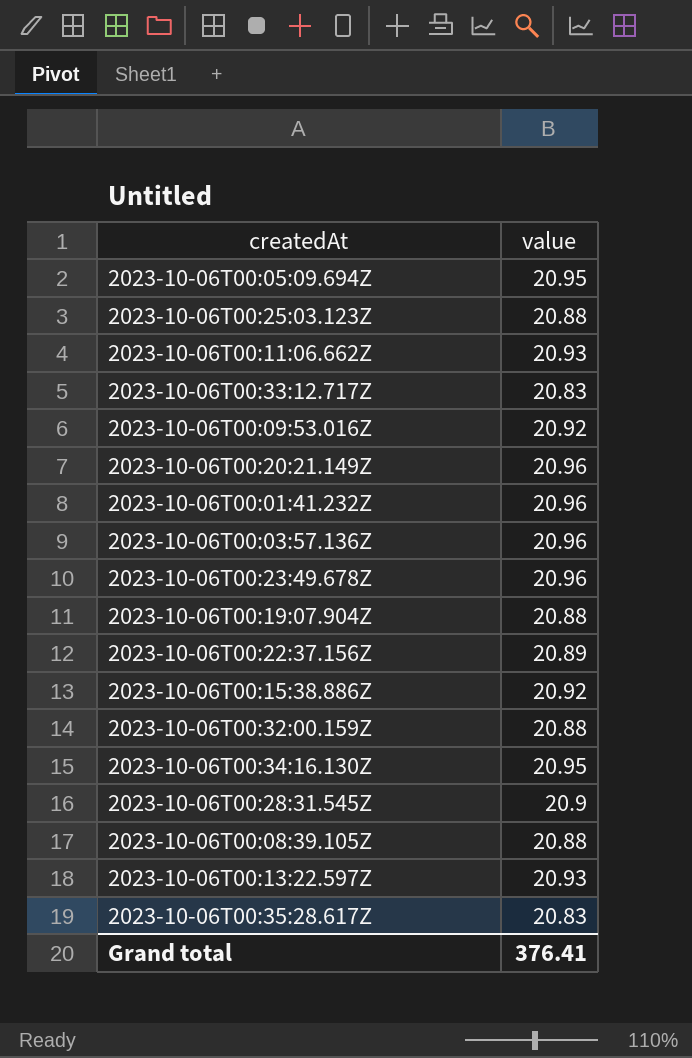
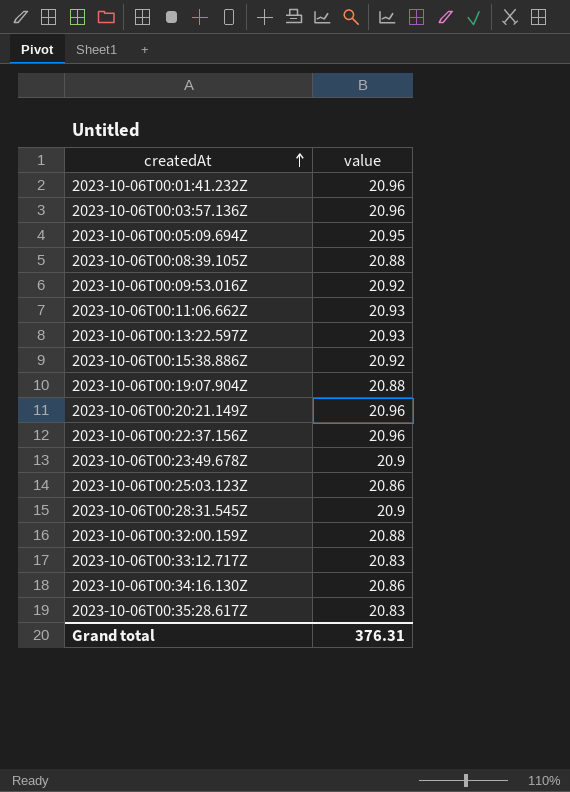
row order: none -> createdAt ascending
2023-10-06T00:22:37.156Z | value: 20.89 -> 20.96
2023-10-06T00:23:49.678Z | value: 20.96 -> 20.9
2023-10-06T00:25:03.123Z | value: 20.88 -> 20.86
2023-10-06T00:34:16.130Z | value: 20.95 -> 20.86
Grand total | value: 376.41 -> 376.31

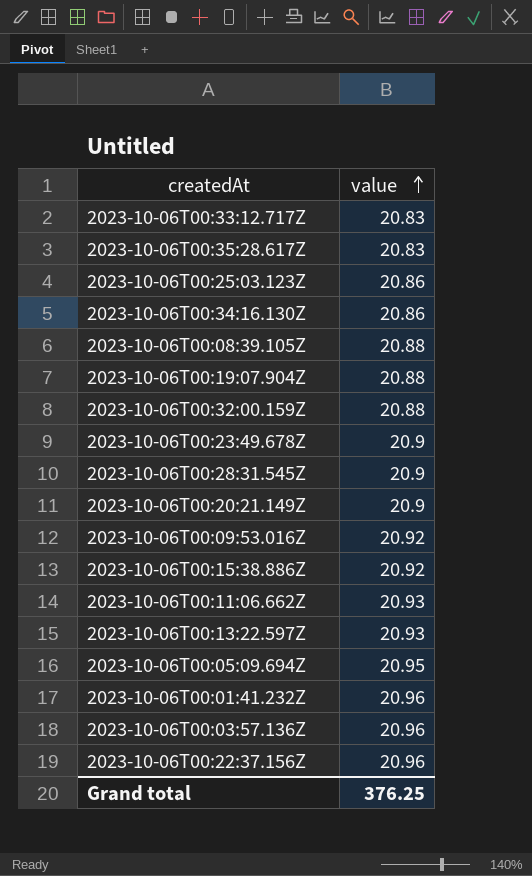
row order: createdAt ascending -> value ascending
2023-10-06T00:20:21.149Z | value: 20.96 -> 20.9
Grand total | value: 376.31 -> 376.25

